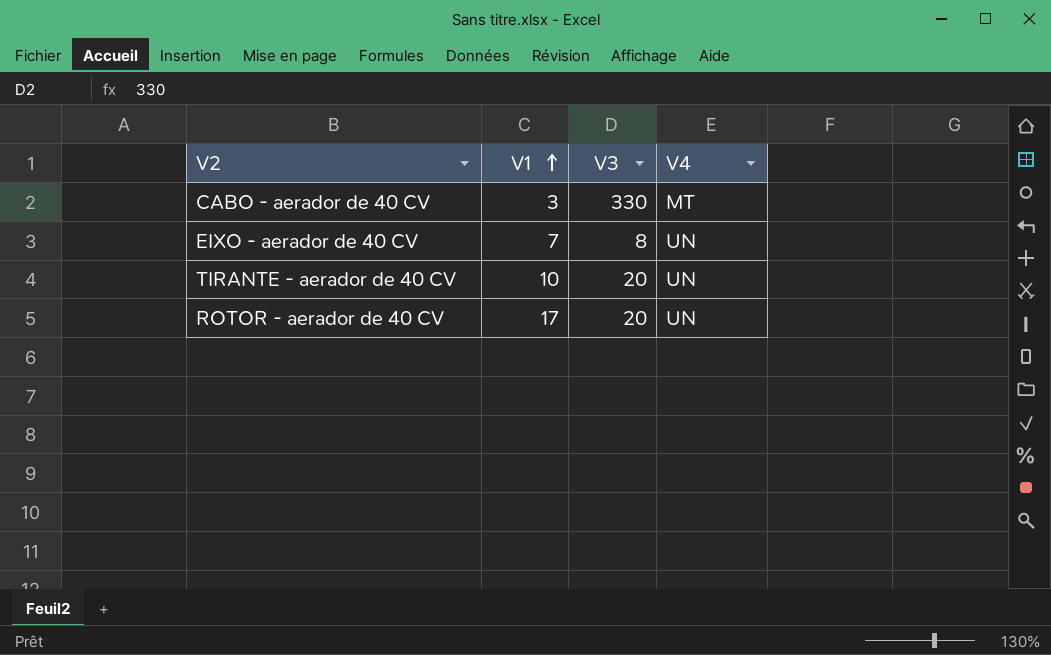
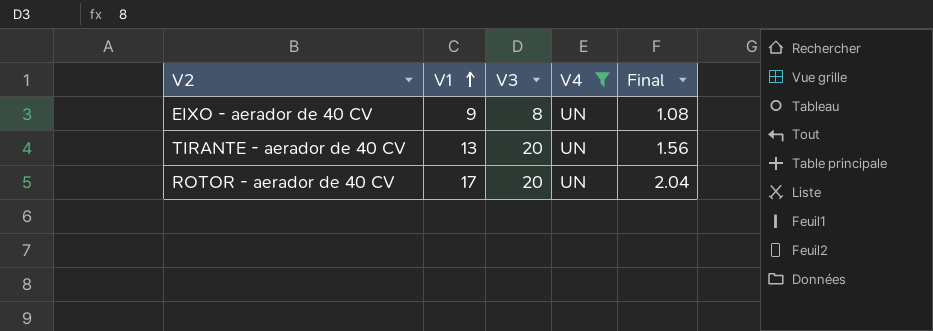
filter: none -> V4 = UN
column Final | formula: none -> [V1] * 0.12
EIXO - aerador de 40 CV | V1: 7 -> 9
TIRANTE - aerador de 40 CV | V1: 10 -> 13

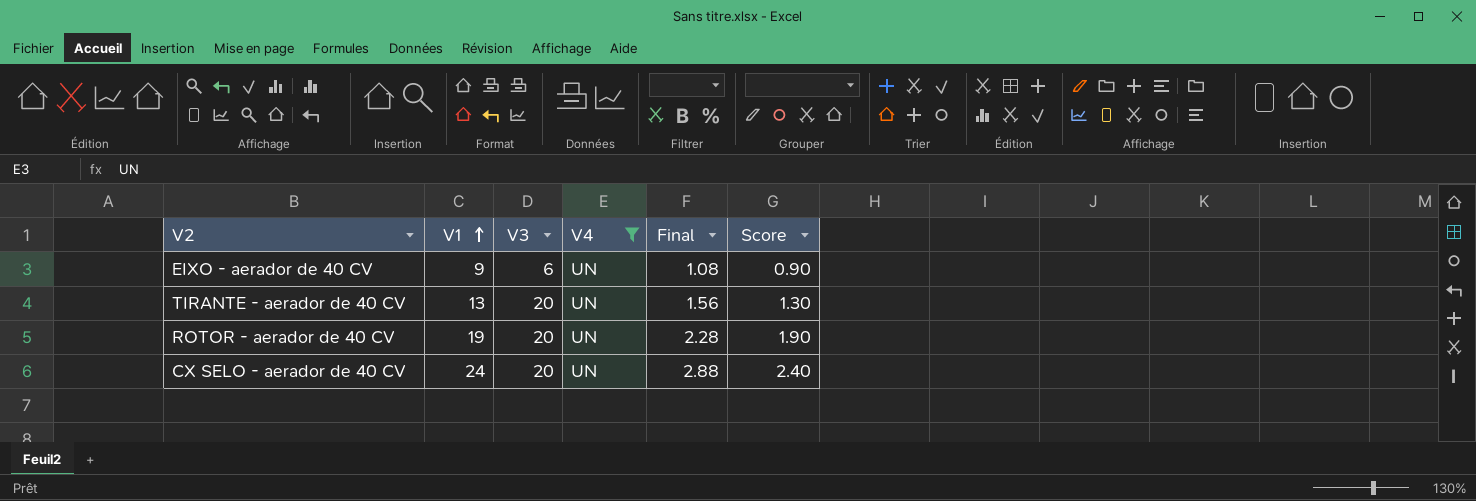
column Score | formula: none -> [V1] * 0.1
EIXO - aerador de 40 CV | V3: 8 -> 6
ROTOR - aerador de 40 CV | V1: 17 -> 19
ROTOR - aerador de 40 CV | Final: 2.04 -> 2.28
row CX SELO - aerador de 40 CV: none -> 24 | 20 | UN | 2.88 | 2.40

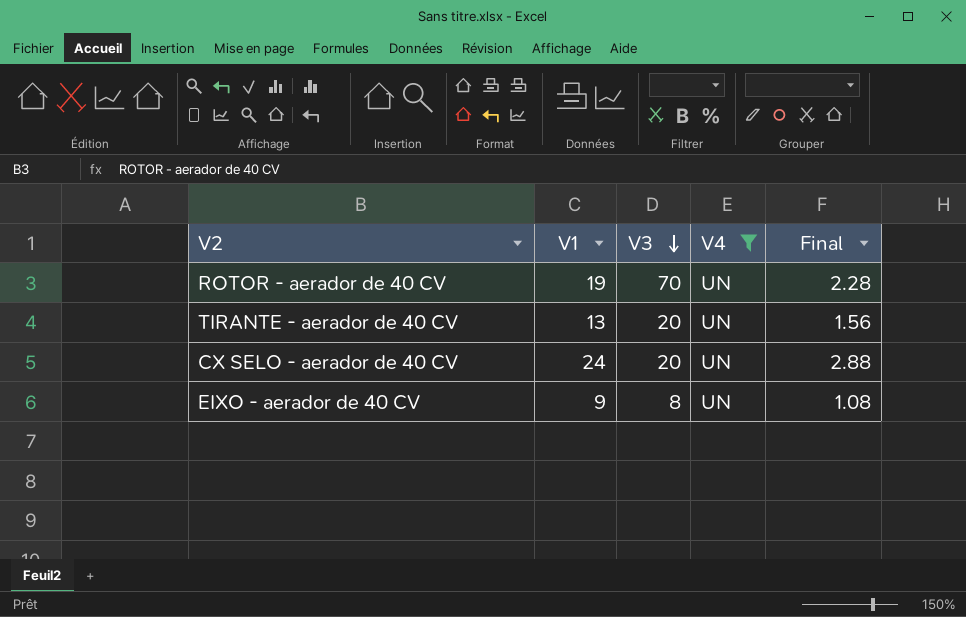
row order: V1 ascending -> V3 descending
column Score | formula: [V1] * 0.1 -> none
ROTOR - aerador de 40 CV | V3: 20 -> 70
EIXO - aerador de 40 CV | V3: 6 -> 8

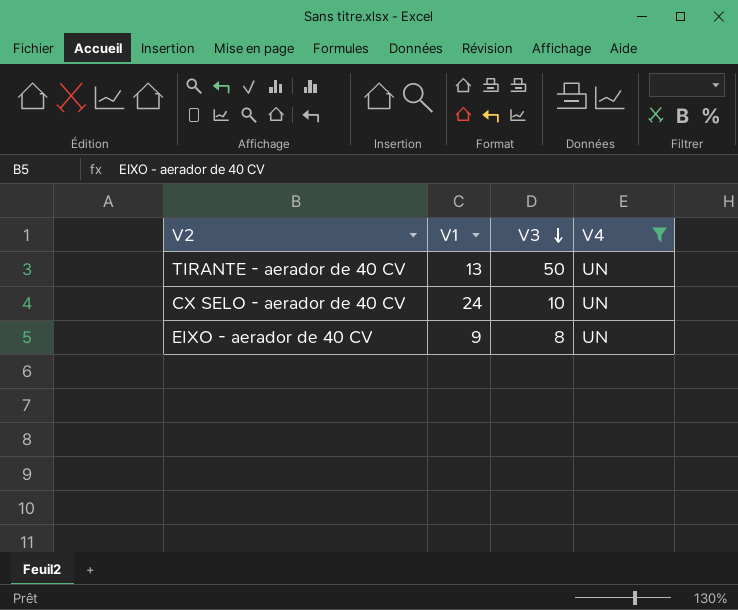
column Final | formula: [V1] * 0.12 -> none
row ROTOR - aerador de 40 CV: 19 | 70 | UN | 2.28 -> none
TIRANTE - aerador de 40 CV | V3: 20 -> 50
CX SELO - aerador de 40 CV | V3: 20 -> 10

